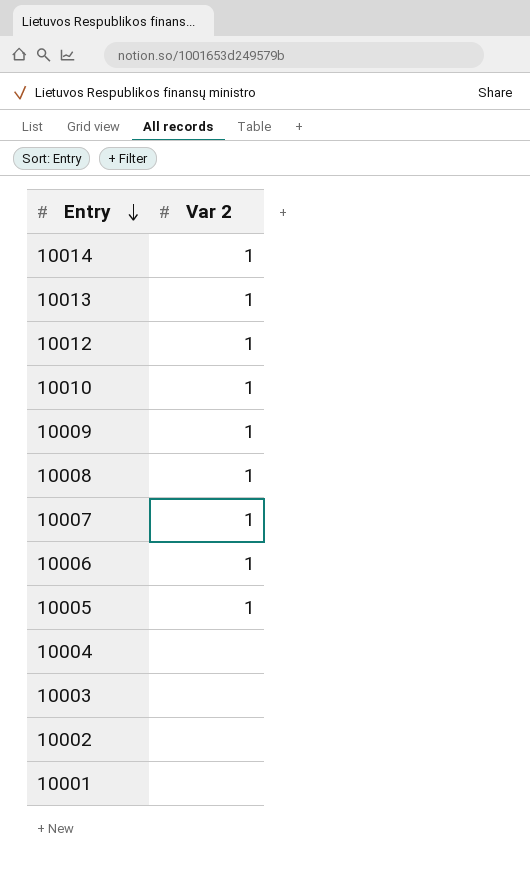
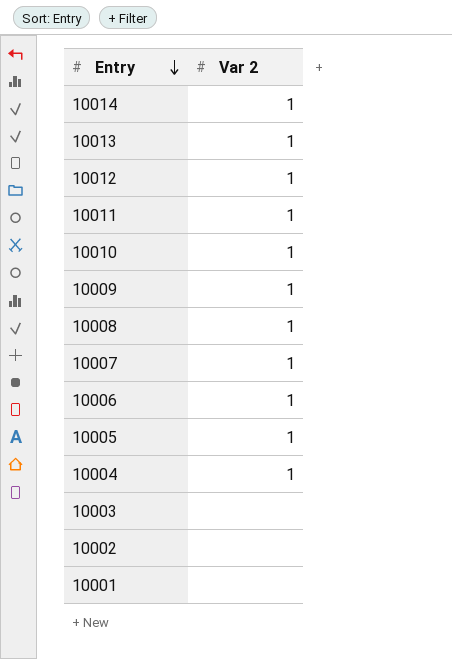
row 10011: none -> 1
10004 | Var 2: none -> 1

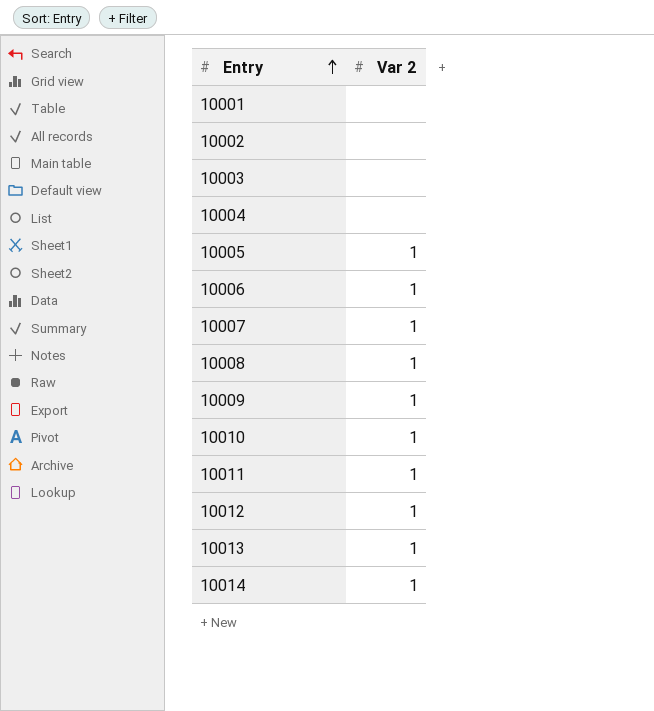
row order: Entry descending -> Entry ascending
10004 | Var 2: 1 -> none

